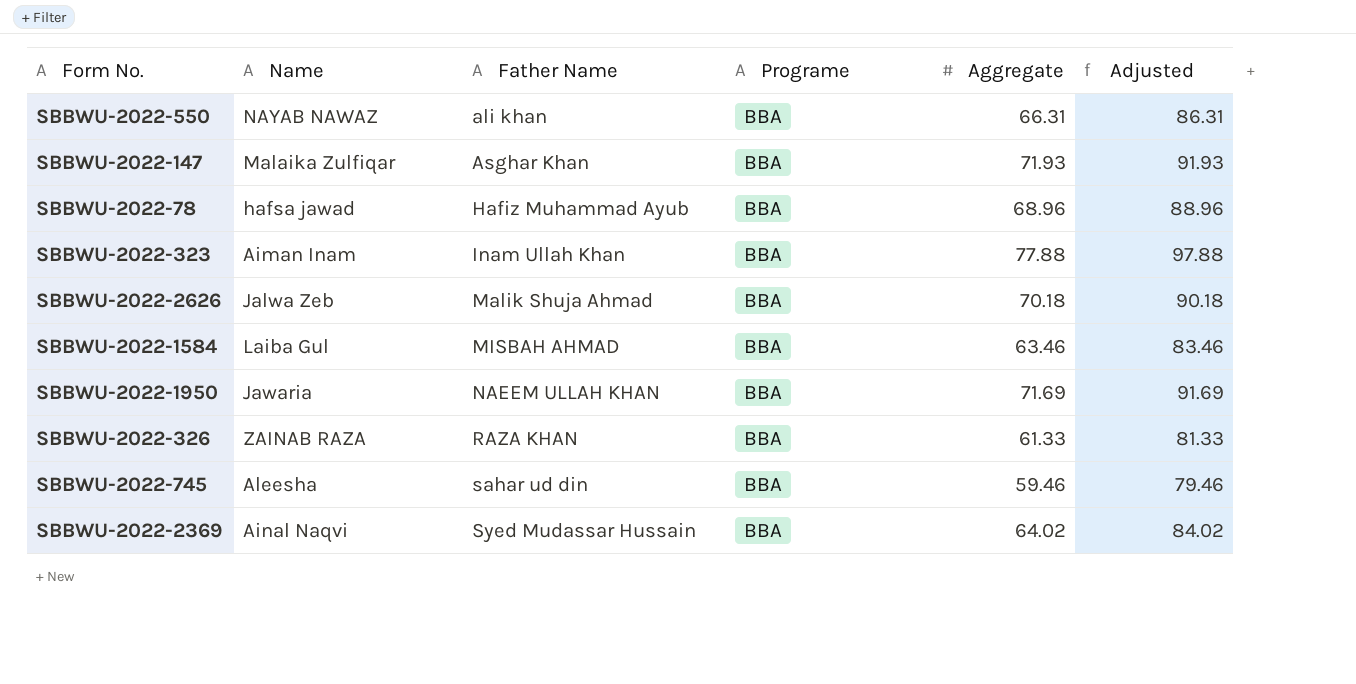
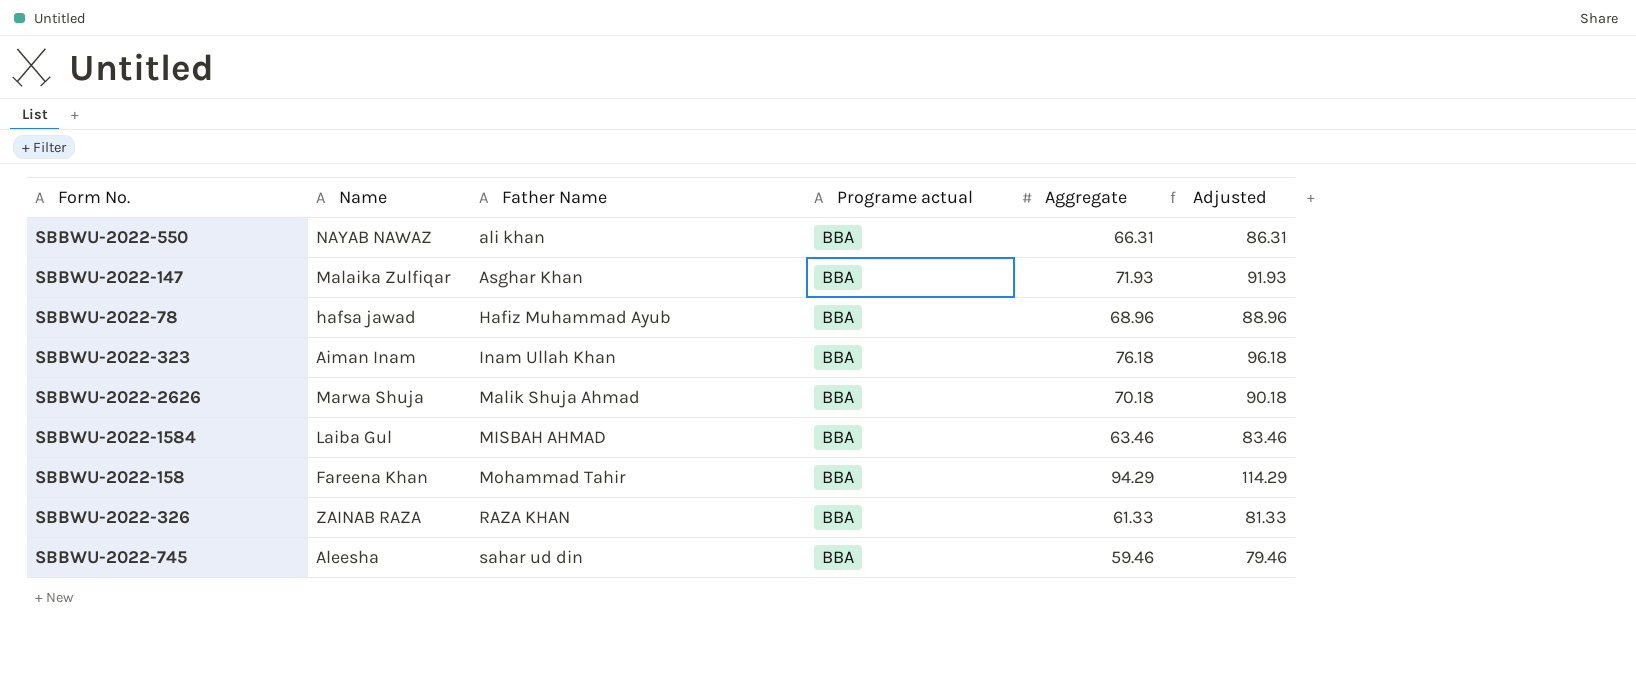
column name: Programe -> Programe actual
row SBBWU-2022-1950: Jawaria | NAEEM ULLAH KHAN | BBA | 71.69 | 91.69 -> none
row SBBWU-2022-2369: Ainal Naqvi | Syed Mudassar Hussain | BBA | 64.02 | 84.02 -> none
SBBWU-2022-323 | Aggregate: 77.88 -> 76.18
SBBWU-2022-323 | Adjusted: 97.88 -> 96.18
SBBWU-2022-2626 | Name: Jalwa Zeb -> Marwa Shuja
row SBBWU-2022-158: none -> Fareena Khan | Mohammad Tahir | BBA | 94.29 | 114.29

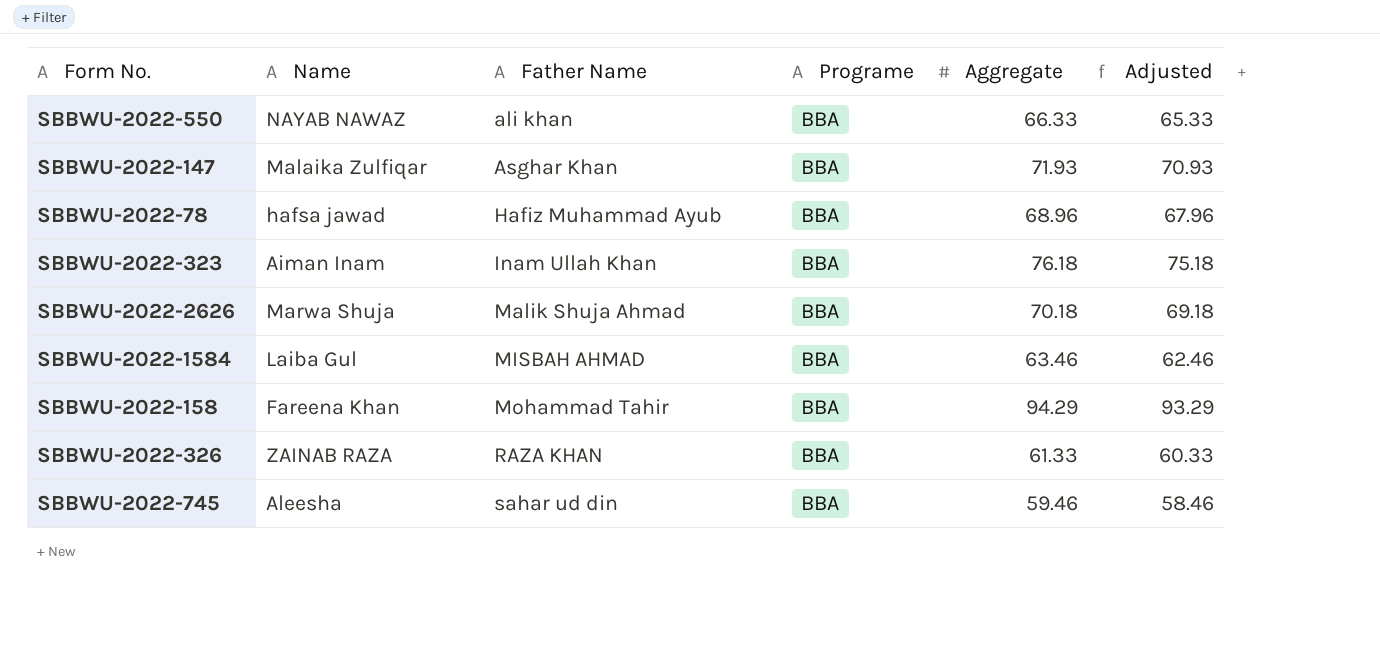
column name: Programe actual -> Programe
column Adjusted | formula: [Aggregate] + 20 -> [Aggregate] - 1
SBBWU-2022-550 | Aggregate: 66.31 -> 66.33

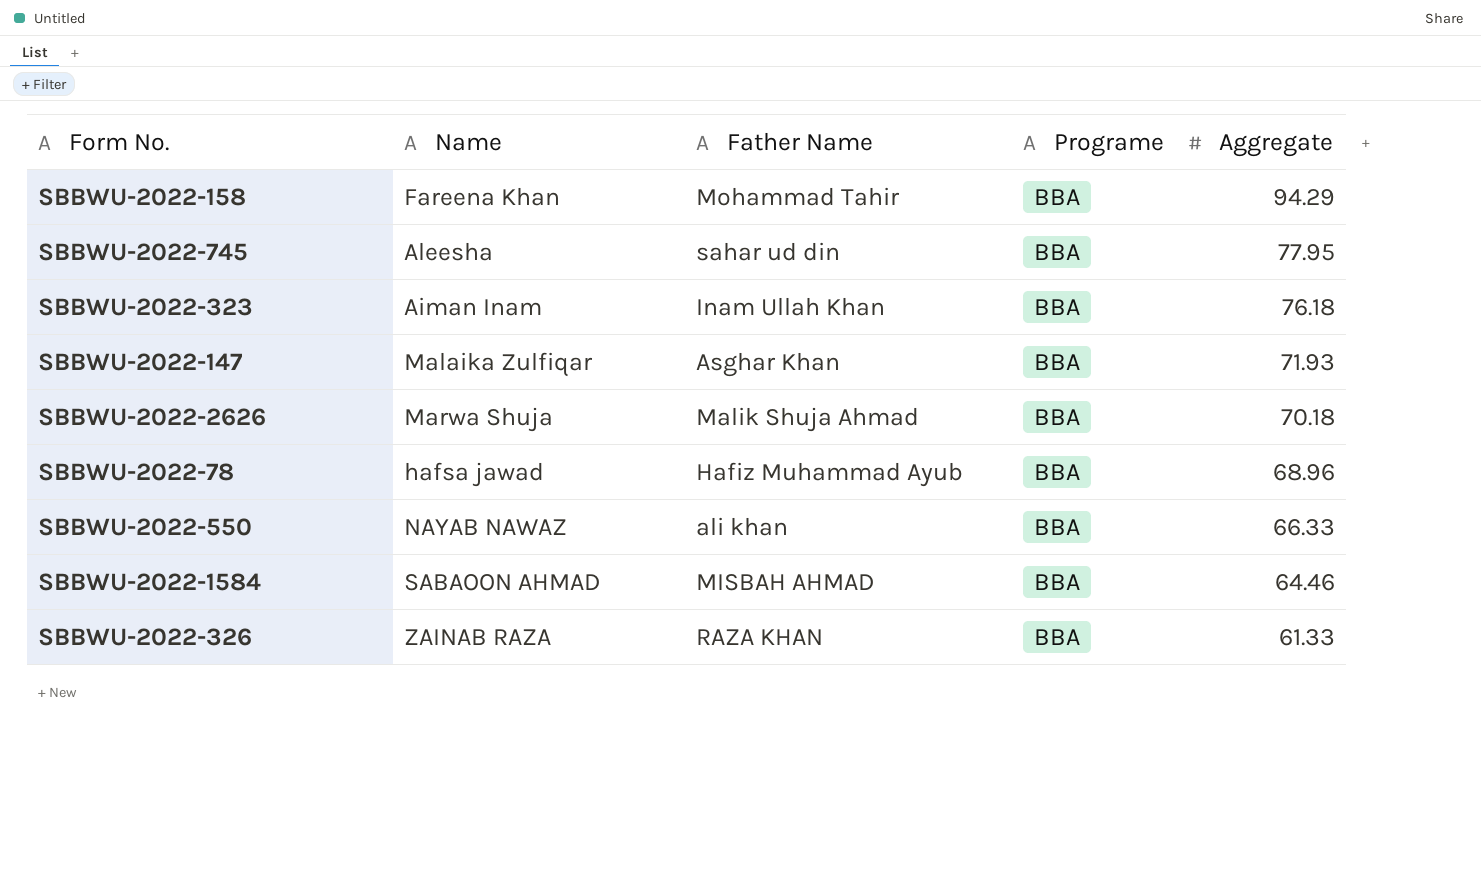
row order: Father Name ascending -> Aggregate descending
column Adjusted | formula: [Aggregate] - 1 -> none
SBBWU-2022-745 | Aggregate: 59.46 -> 77.95
SBBWU-2022-1584 | Name: Laiba Gul -> SABAOON AHMAD
SBBWU-2022-1584 | Aggregate: 63.46 -> 64.46

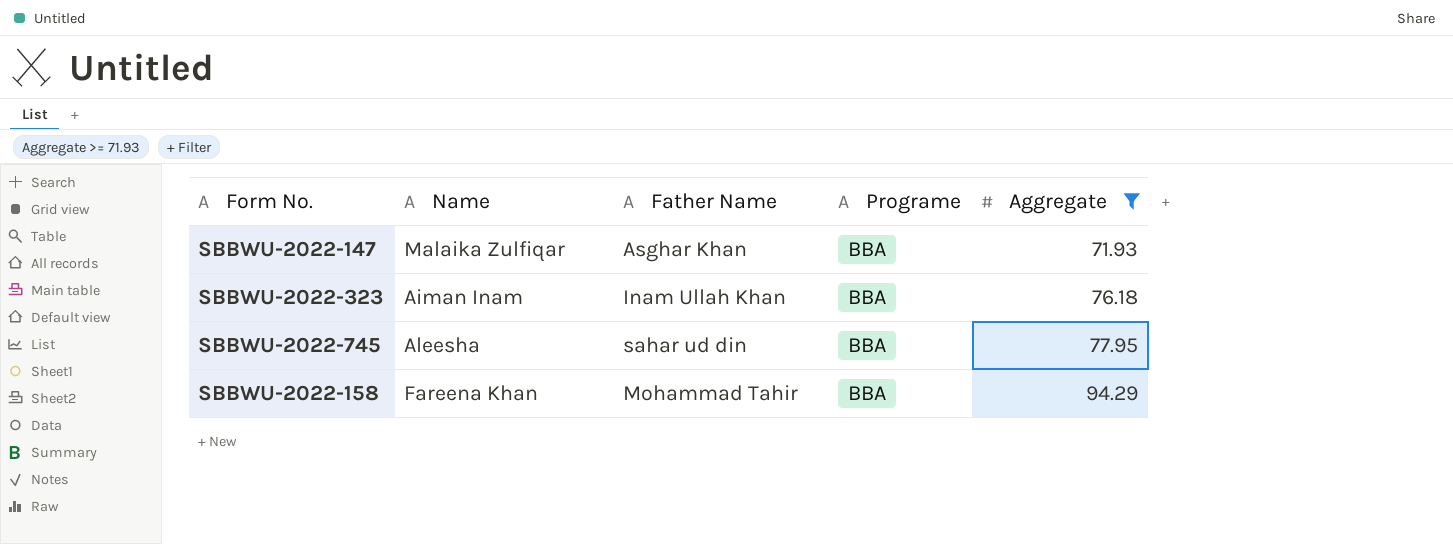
filter: none -> Aggregate >= 71.93
row order: Aggregate descending -> Aggregate ascending

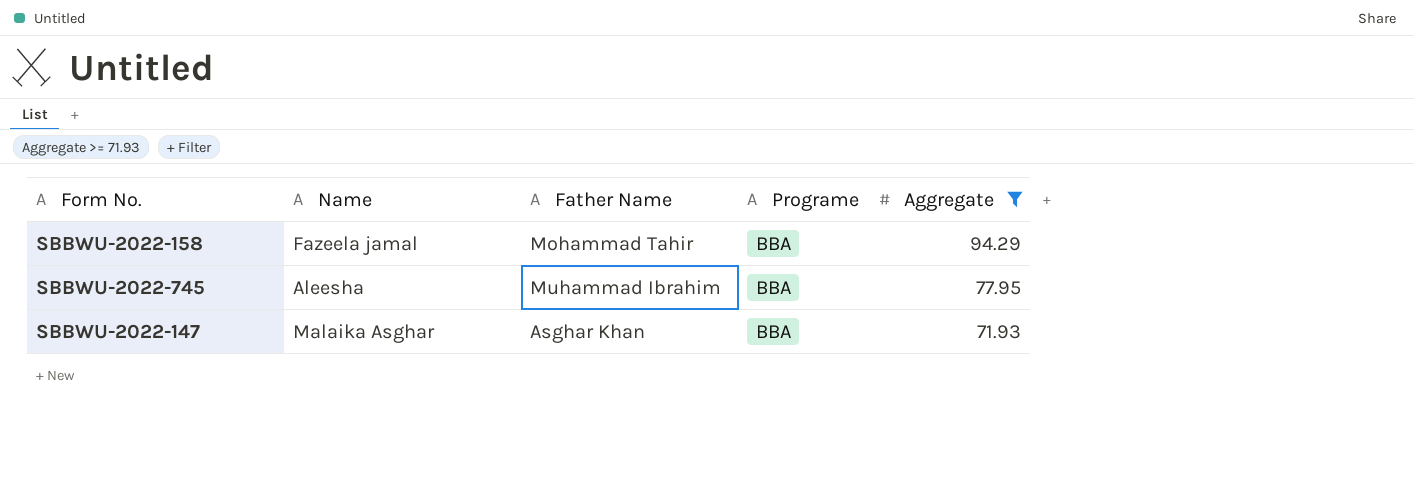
row order: Aggregate ascending -> Aggregate descending
row SBBWU-2022-323: Aiman Inam | Inam Ullah Khan | BBA | 76.18 -> none
SBBWU-2022-158 | Name: Fareena Khan -> Fazeela jamal
SBBWU-2022-745 | Father Name: sahar ud din -> Muhammad Ibrahim
SBBWU-2022-147 | Name: Malaika Zulfiqar -> Malaika Asghar

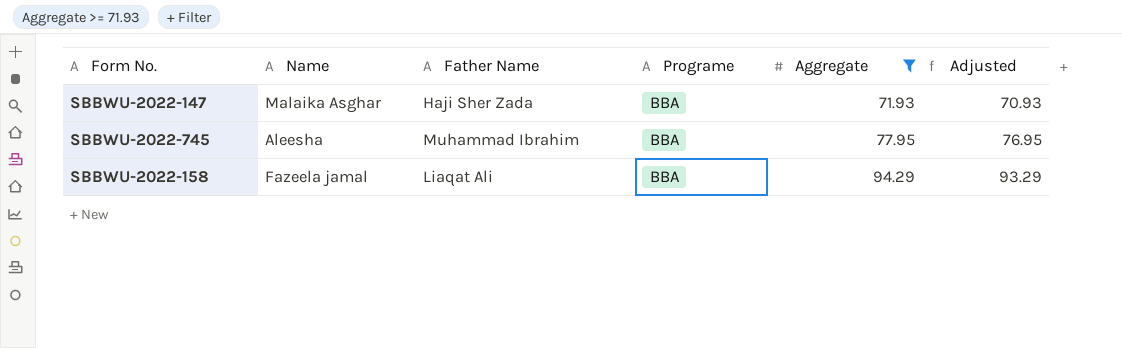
row order: Aggregate descending -> Aggregate ascending
column Adjusted | formula: none -> [Aggregate] - 1
SBBWU-2022-147 | Father Name: Asghar Khan -> Haji Sher Zada
SBBWU-2022-158 | Father Name: Mohammad Tahir -> Liaqat Ali

